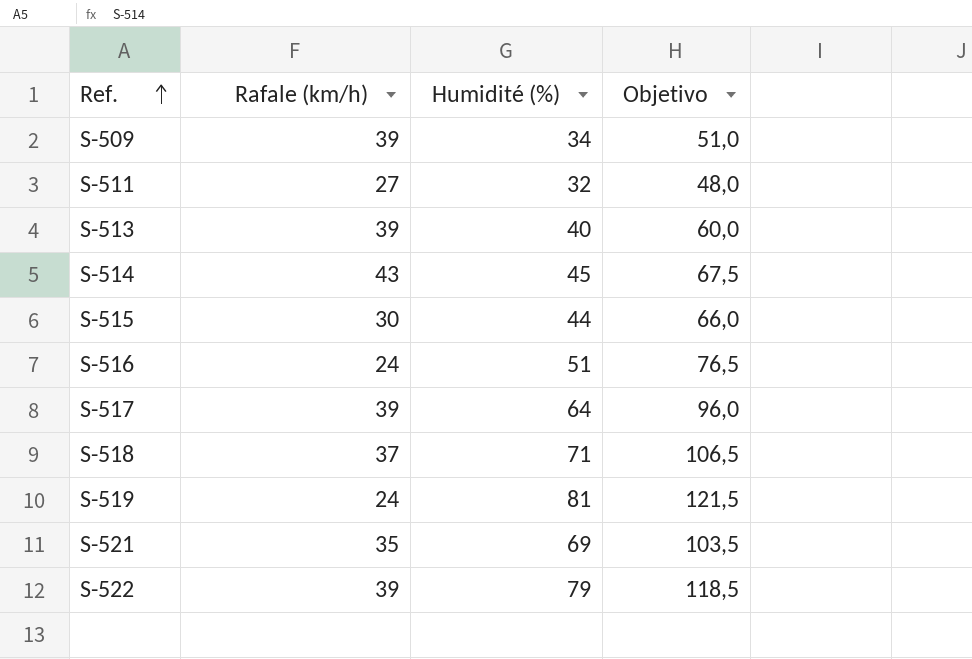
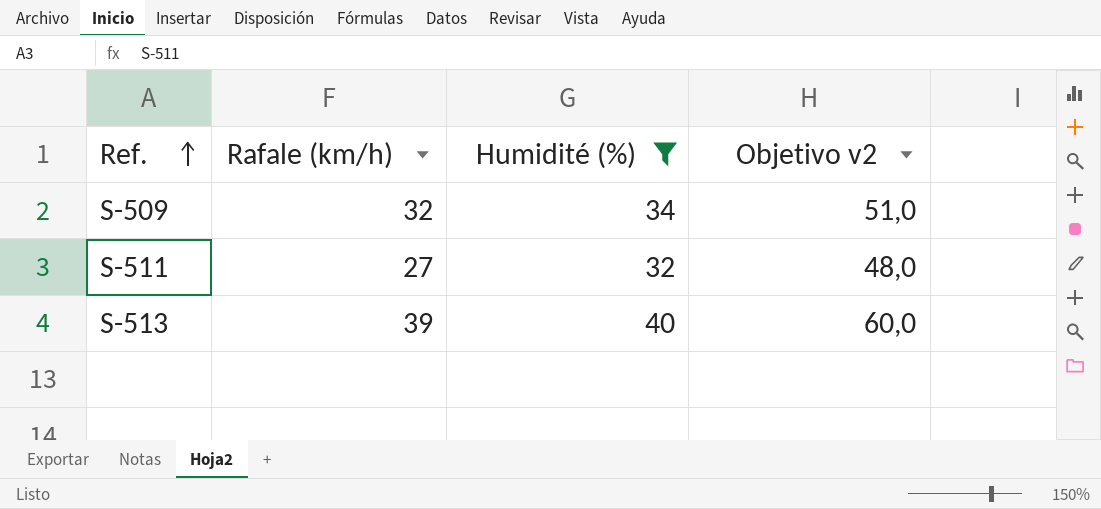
filter: none -> Humidité (%) <= 40
column name: Objetivo -> Objetivo v2
S-509 | Rafale (km/h): 39 -> 32

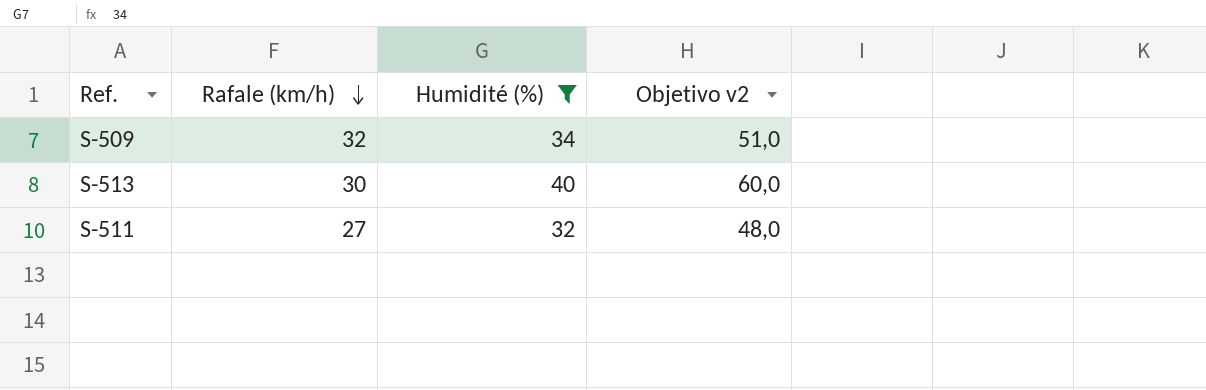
row order: Ref. ascending -> Rafale (km/h) descending
S-513 | Rafale (km/h): 39 -> 30

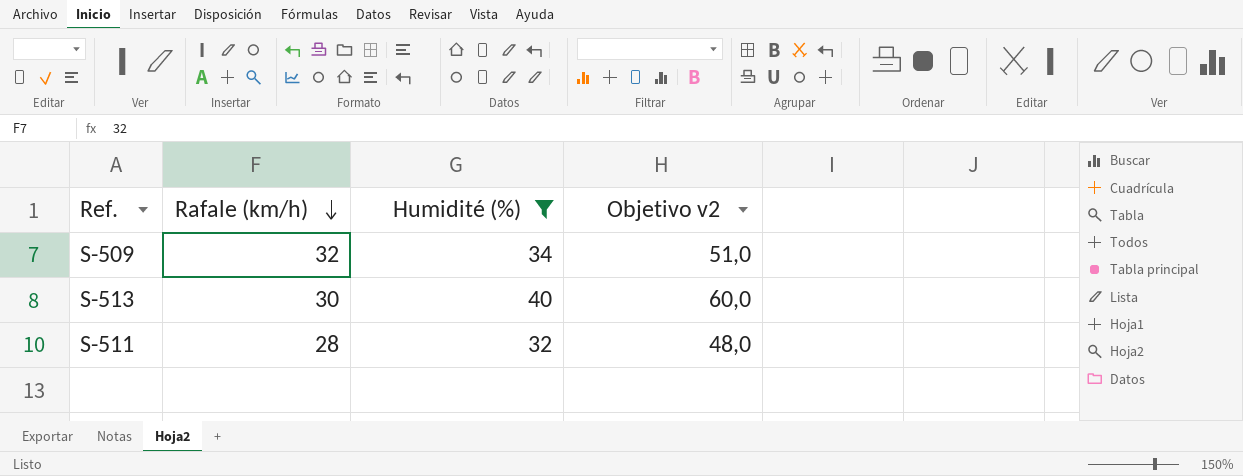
S-511 | Rafale (km/h): 27 -> 28

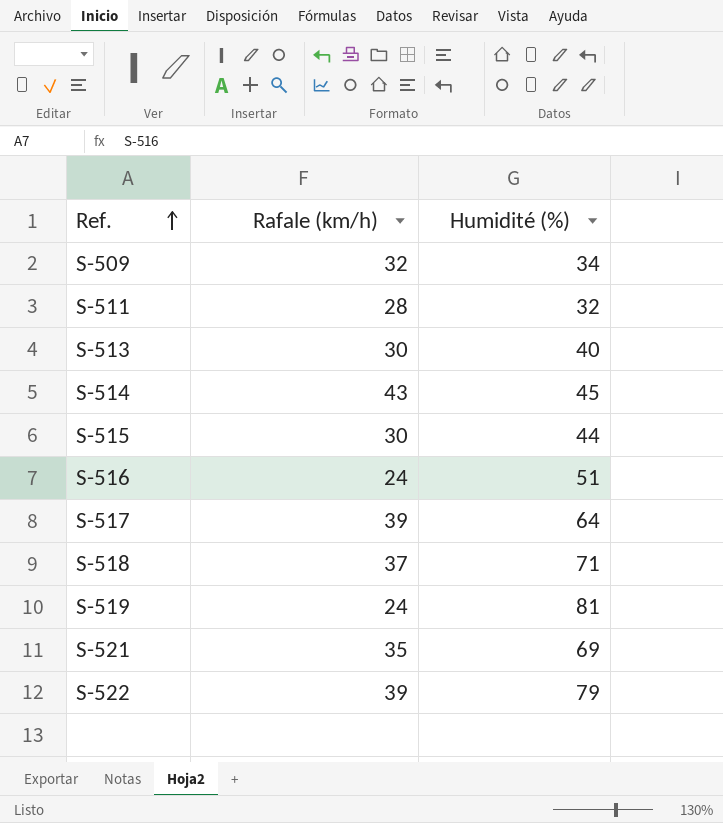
filter: Humidité (%) <= 40 -> none
row order: Rafale (km/h) descending -> Ref. ascending
column Objetivo v2 | formula: [Humidité (%)] * 1,5 -> none

